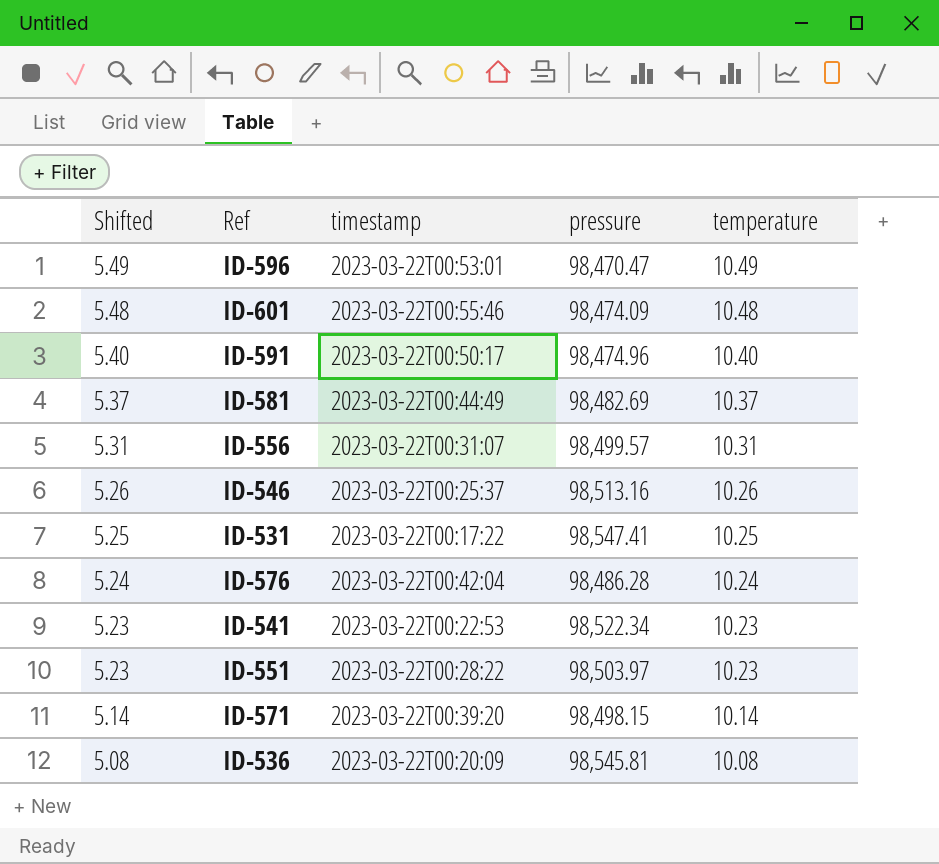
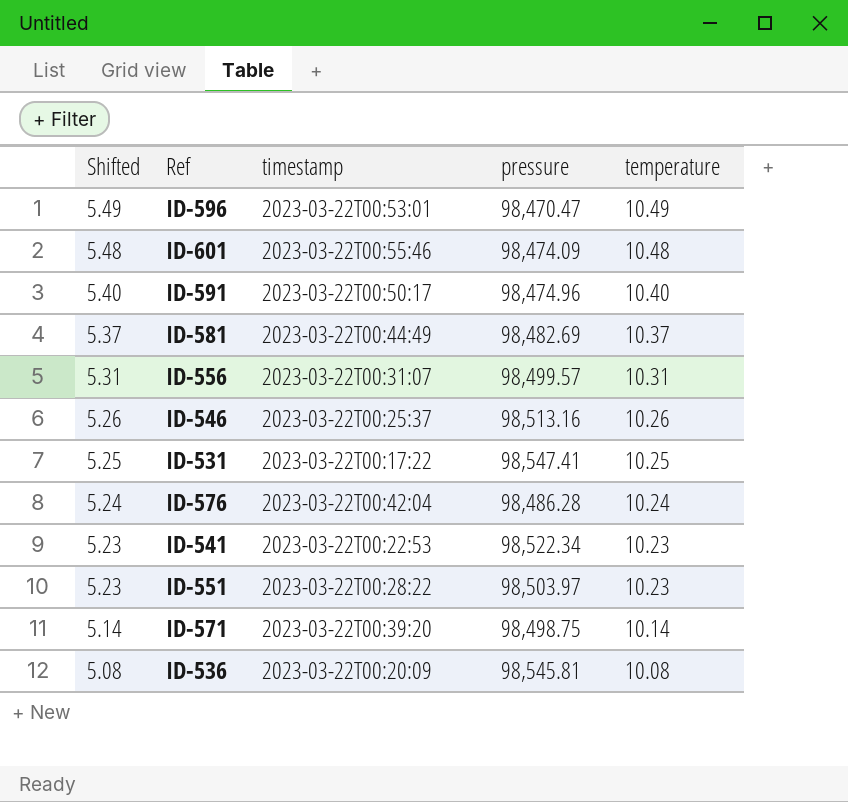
ID-571 | pressure: 98,498.15 -> 98,498.75

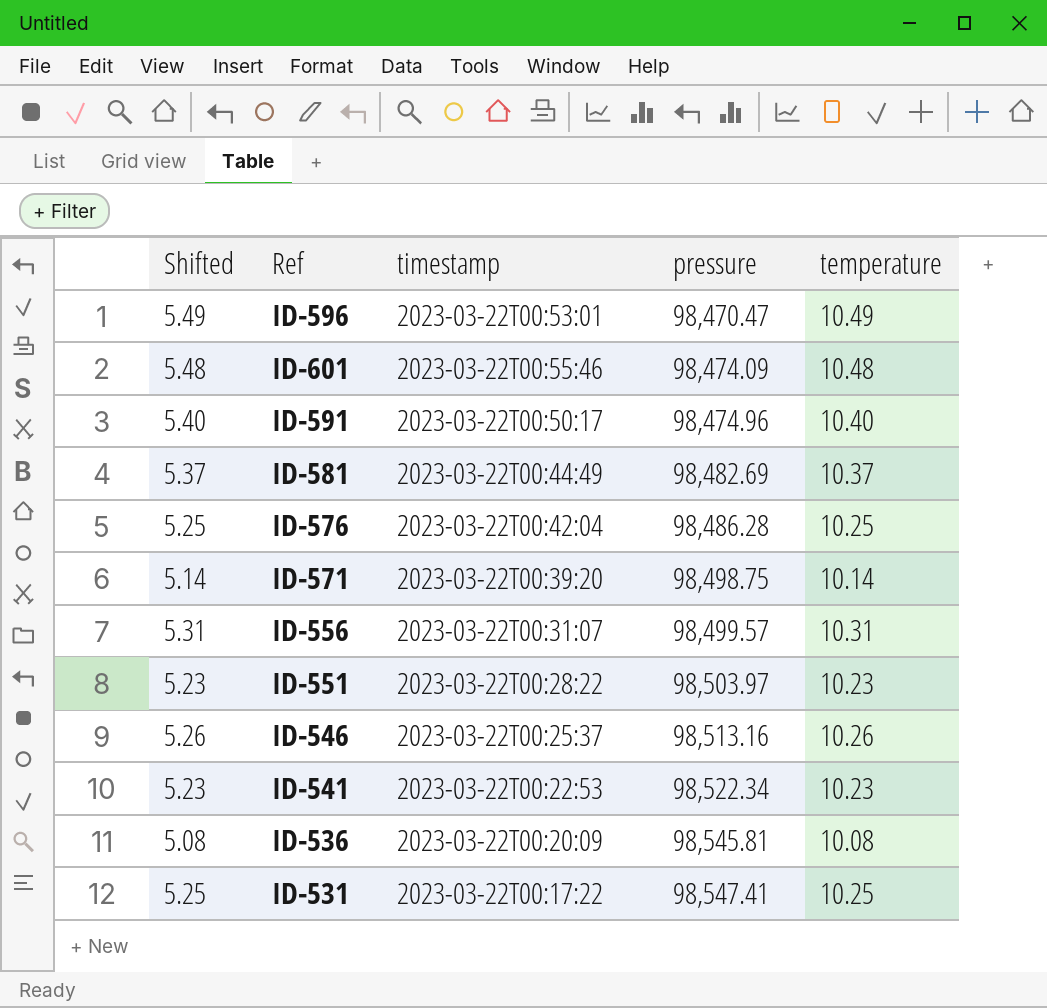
row order: Shifted descending -> pressure ascending
ID-576 | Shifted: 5.24 -> 5.25
ID-576 | temperature: 10.24 -> 10.25

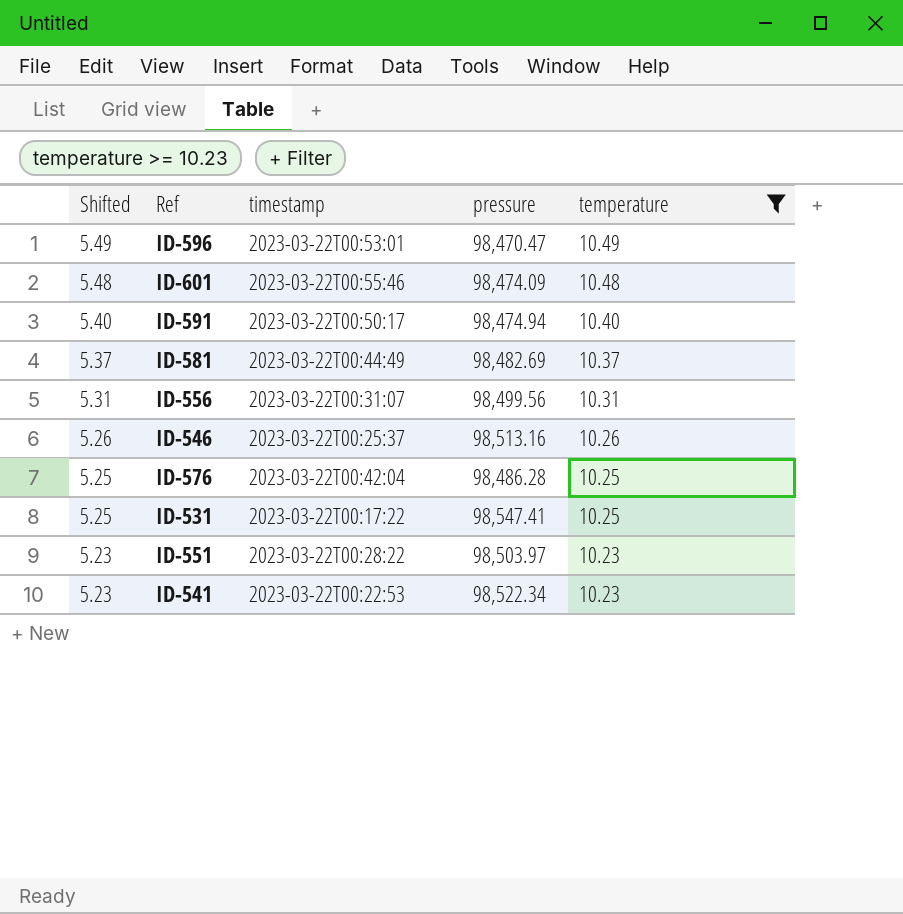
filter: none -> temperature >= 10.23
row order: pressure ascending -> Shifted descending
ID-591 | pressure: 98,474.96 -> 98,474.94
ID-556 | pressure: 98,499.57 -> 98,499.56

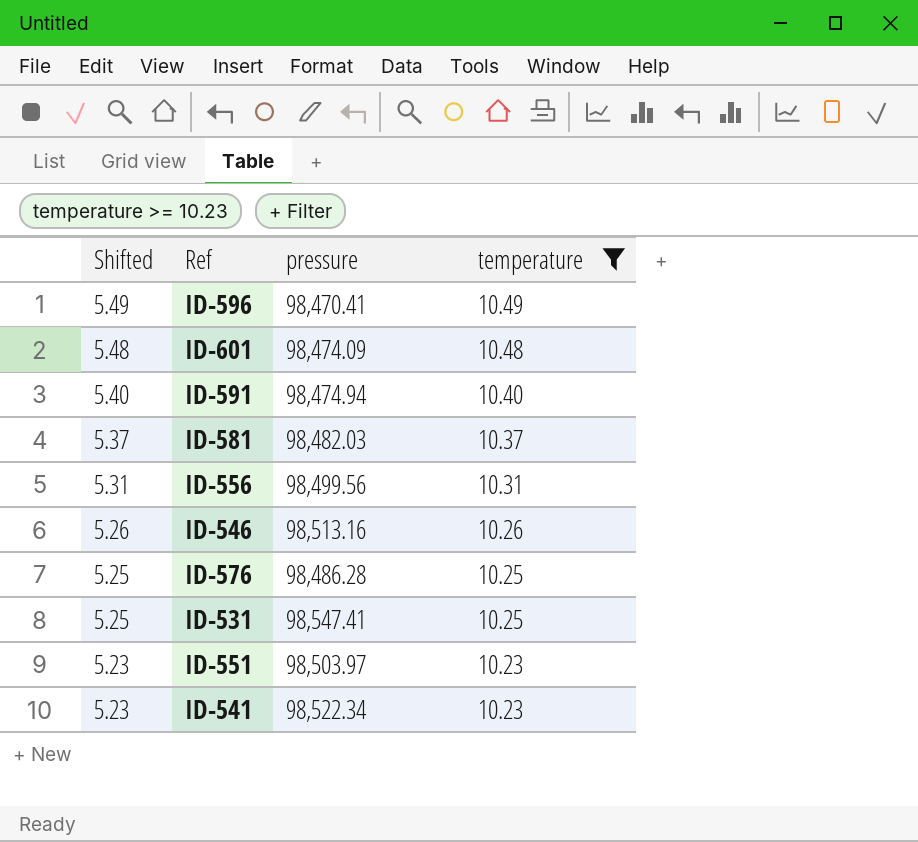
column timestamp | position: 3 -> none
ID-596 | pressure: 98,470.47 -> 98,470.41
ID-581 | pressure: 98,482.69 -> 98,482.03

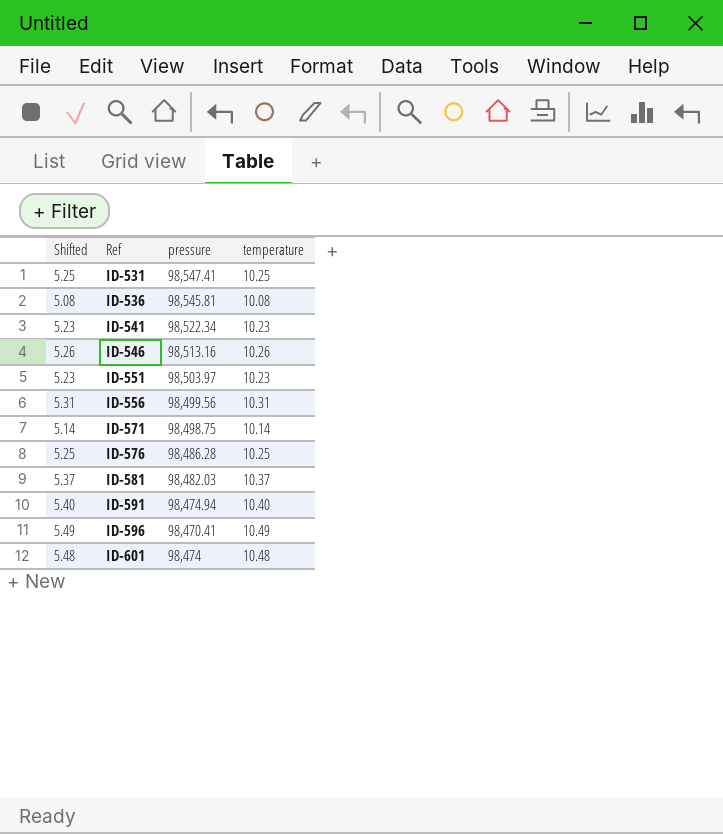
filter: temperature >= 10.23 -> none
row order: Shifted descending -> Ref ascending
ID-601 | pressure: 98,474.09 -> 98,474

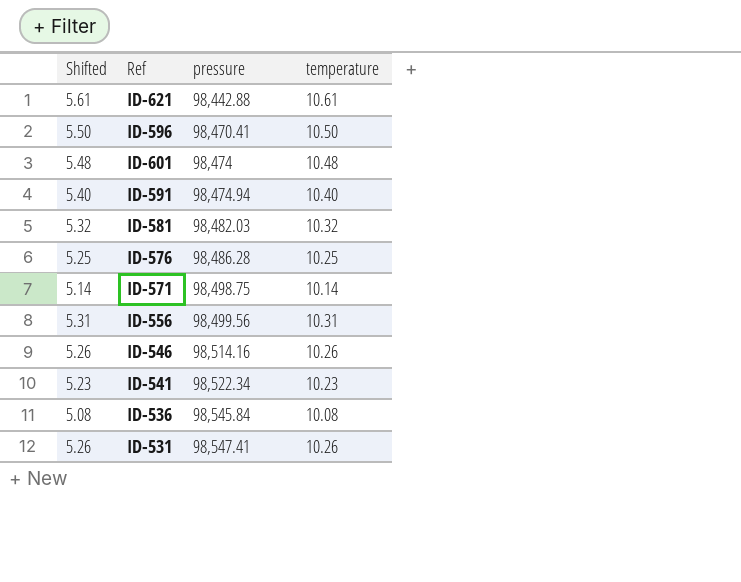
row order: Ref ascending -> pressure ascending
row ID-551: 5.23 | 98,503.97 | 10.23 -> none
row ID-621: none -> 5.61 | 98,442.88 | 10.61
ID-596 | Shifted: 5.49 -> 5.50
ID-596 | temperature: 10.49 -> 10.50
ID-581 | Shifted: 5.37 -> 5.32
ID-581 | temperature: 10.37 -> 10.32
ID-546 | pressure: 98,513.16 -> 98,514.16
ID-536 | pressure: 98,545.81 -> 98,545.84
ID-531 | Shifted: 5.25 -> 5.26
ID-531 | temperature: 10.25 -> 10.26

